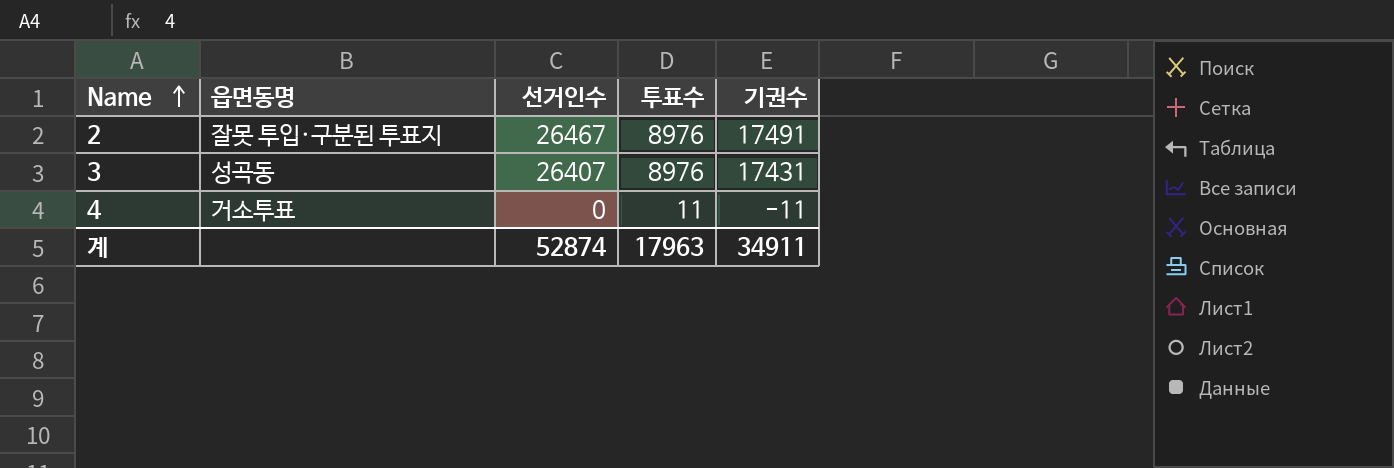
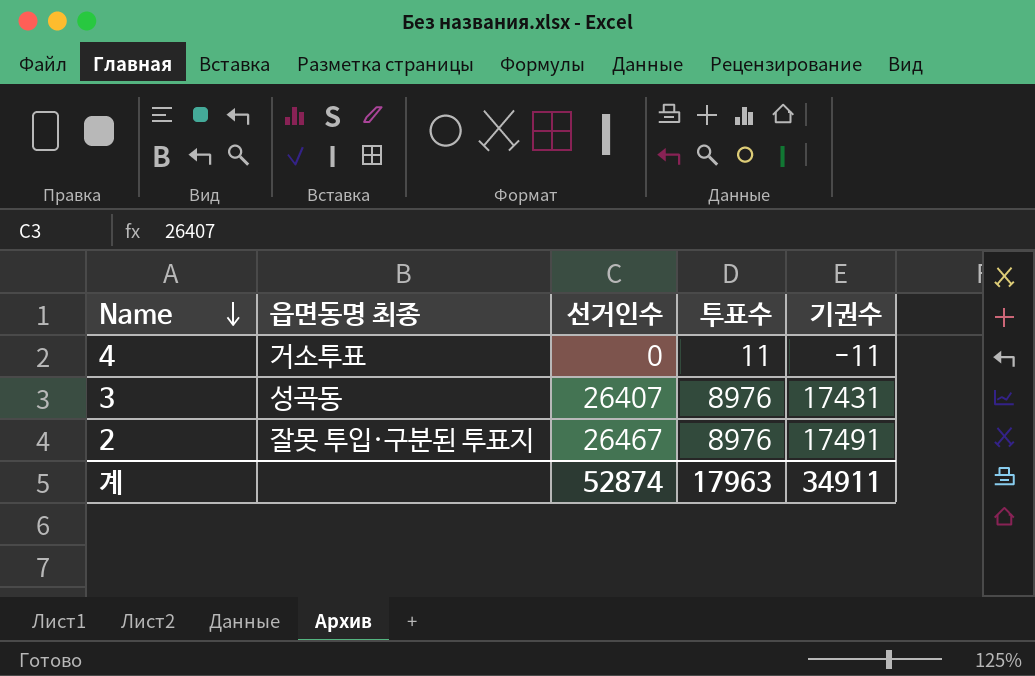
row order: Name ascending -> Name descending
column name: 읍면동명 -> 읍면동명 최종

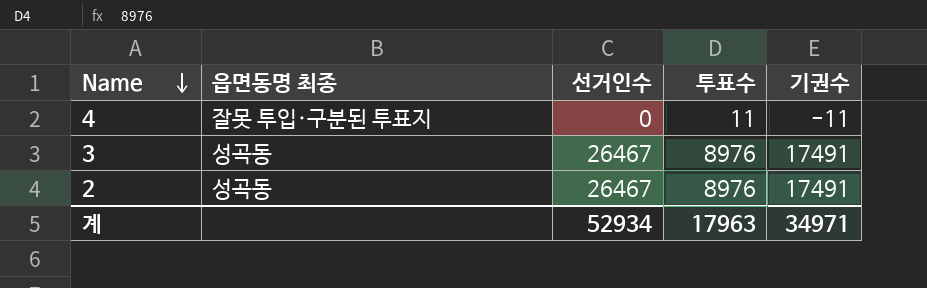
4 | 읍면동명 최종: 거소투표 -> 잘못 투입·구분된 투표지
3 | 선거인수: 26407 -> 26467
3 | 기권수: 17431 -> 17491
2 | 읍면동명 최종: 잘못 투입·구분된 투표지 -> 성곡동
계 | 선거인수: 52874 -> 52934
계 | 기권수: 34911 -> 34971

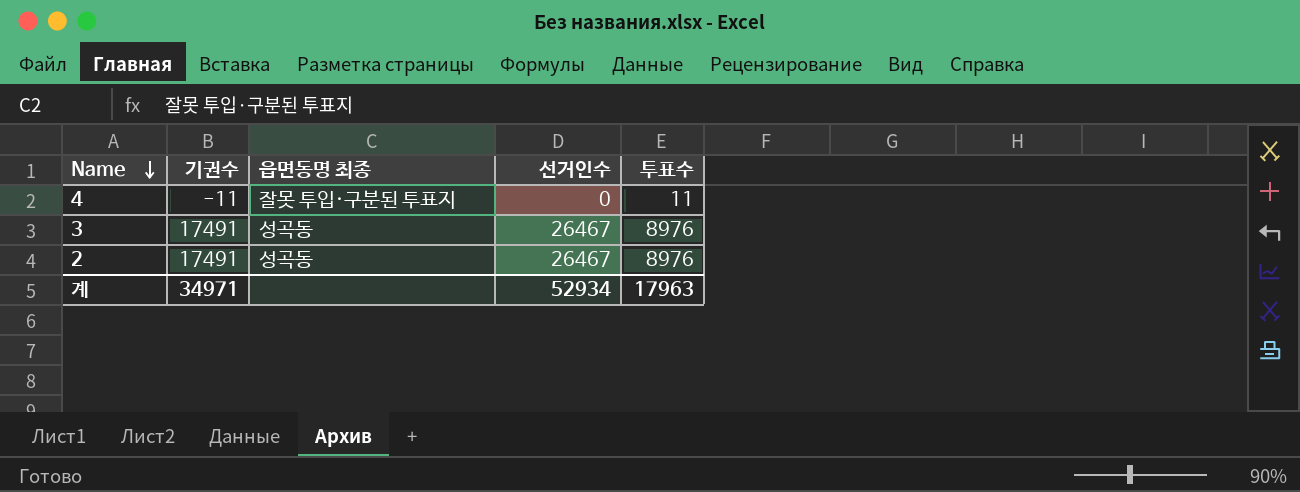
column 기권수 | position: 5 -> 2

